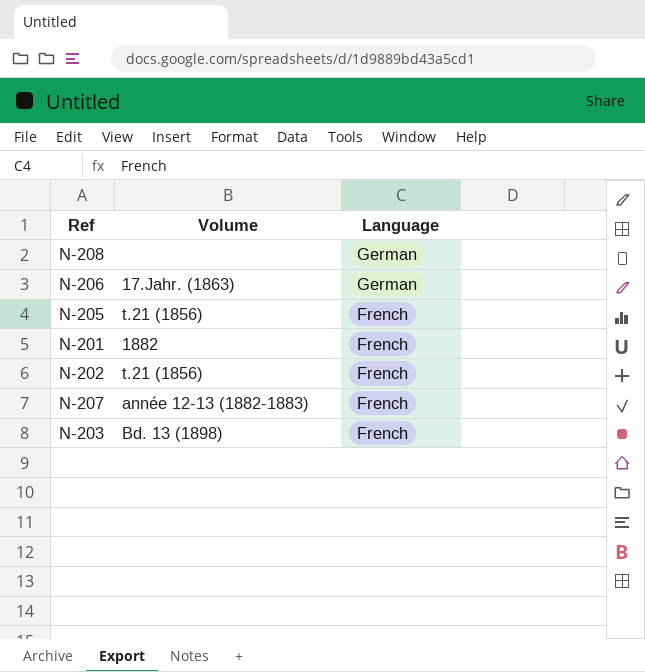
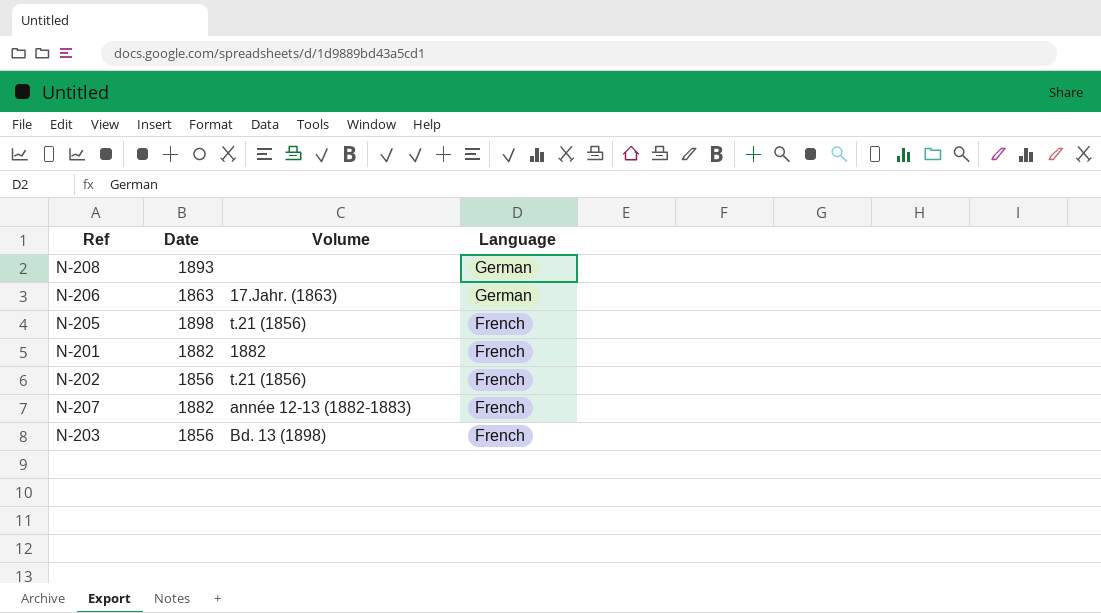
column Date | position: none -> 2

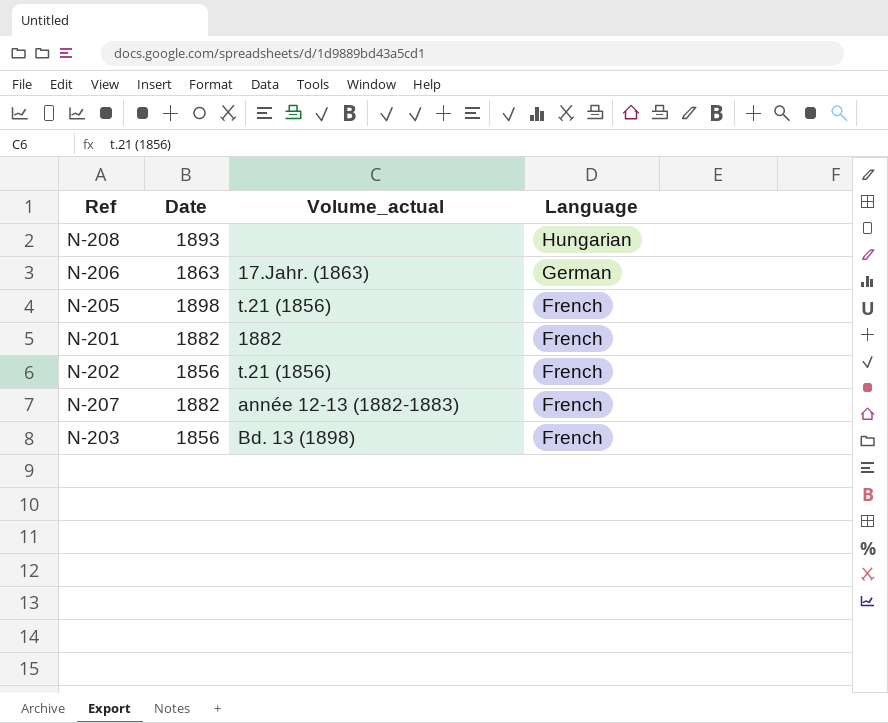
column name: Volume -> Volume_actual
N-208 | Language: German -> Hungarian

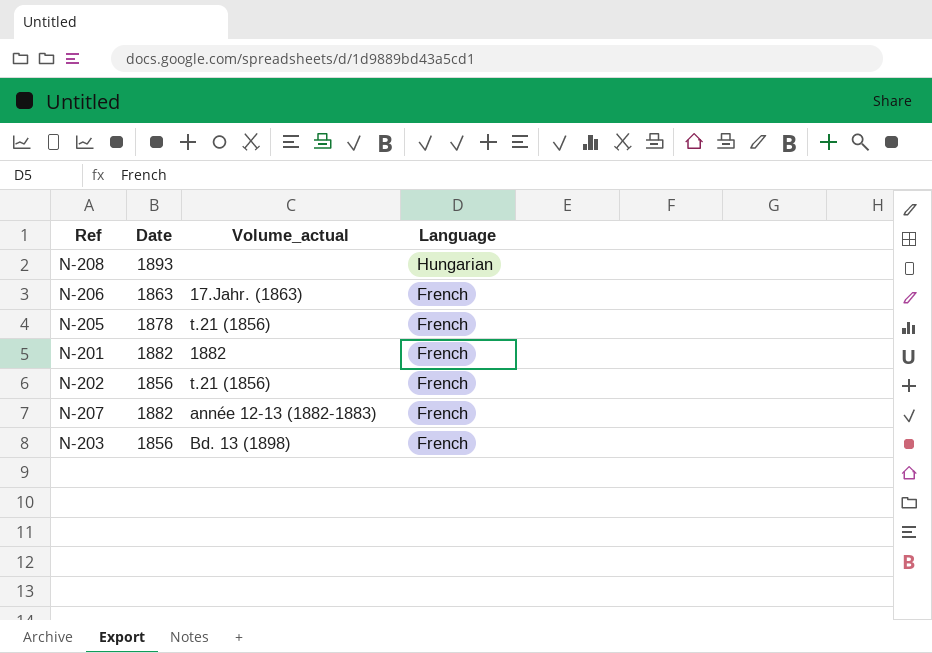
N-206 | Language: German -> French
N-205 | Date: 1898 -> 1878

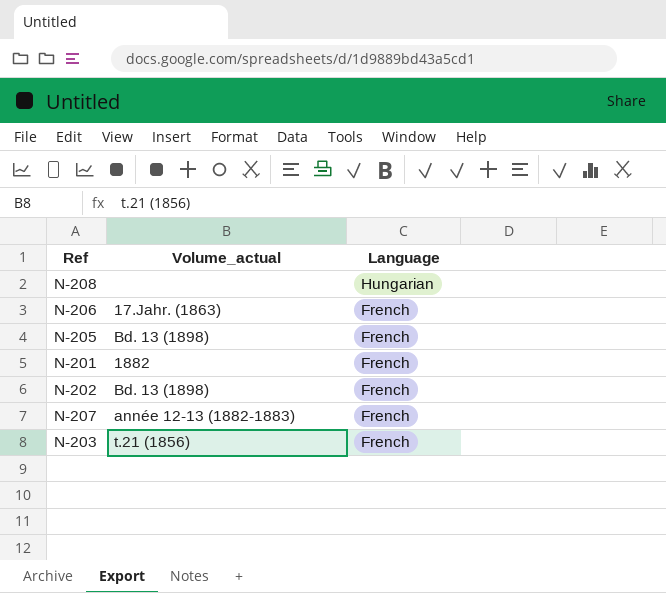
column Date | position: 2 -> none
N-205 | Volume_actual: t.21 (1856) -> Bd. 13 (1898)
N-202 | Volume_actual: t.21 (1856) -> Bd. 13 (1898)
N-203 | Volume_actual: Bd. 13 (1898) -> t.21 (1856)

